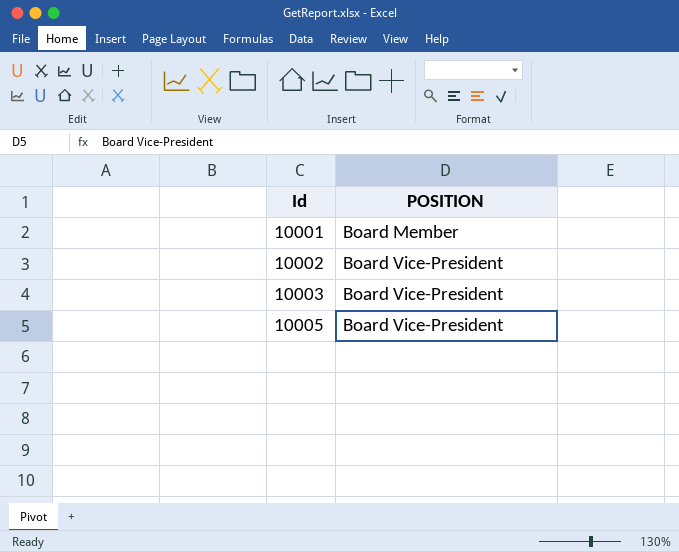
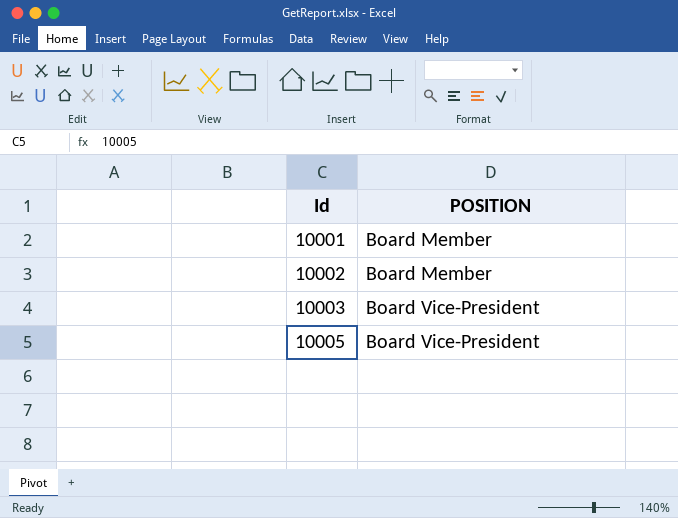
10002 | POSITION: Board Vice-President -> Board Member

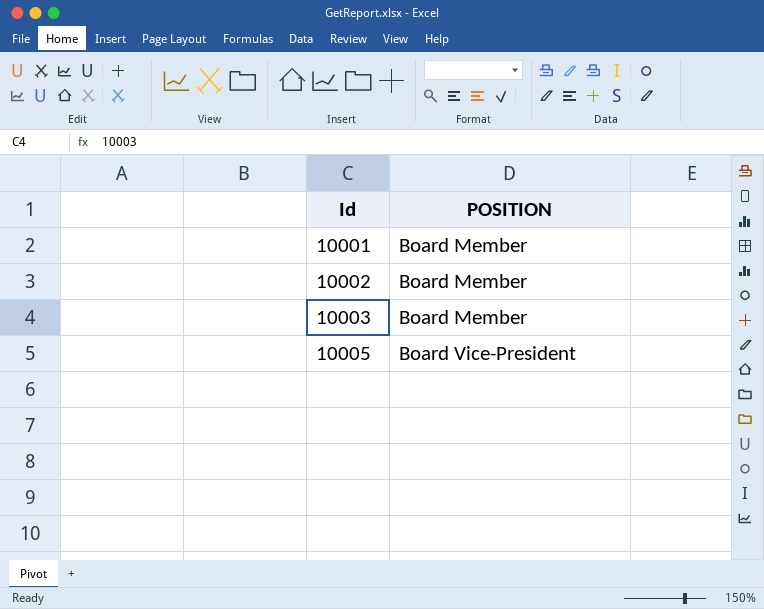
10003 | POSITION: Board Vice-President -> Board Member

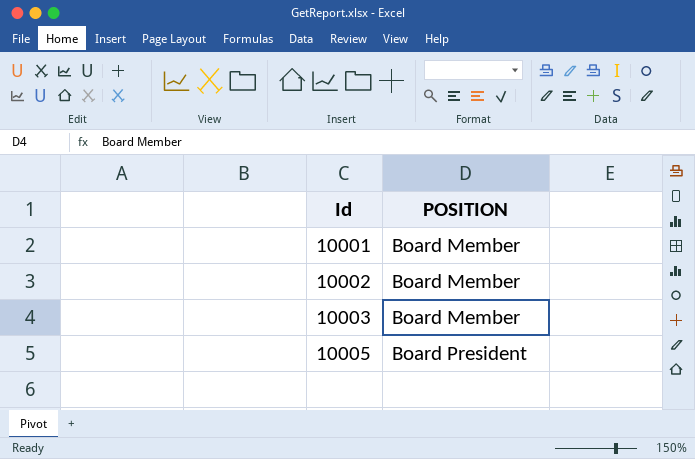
10005 | POSITION: Board Vice-President -> Board President

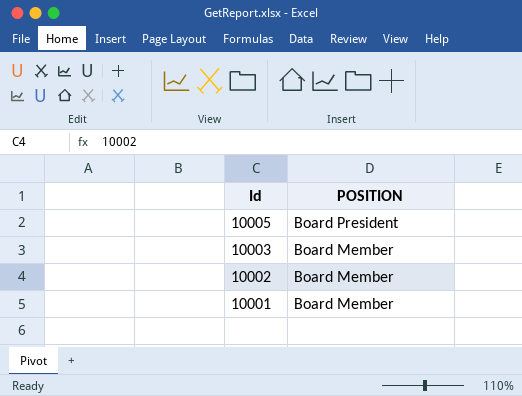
row order: Id ascending -> Id descending

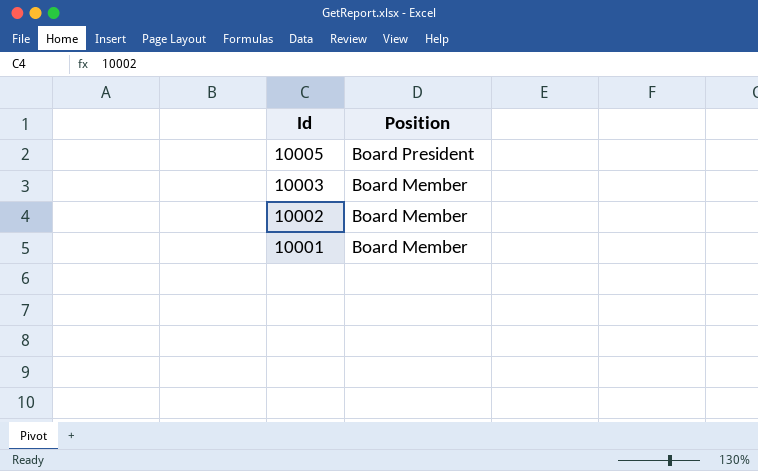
column name: POSITION -> Position

